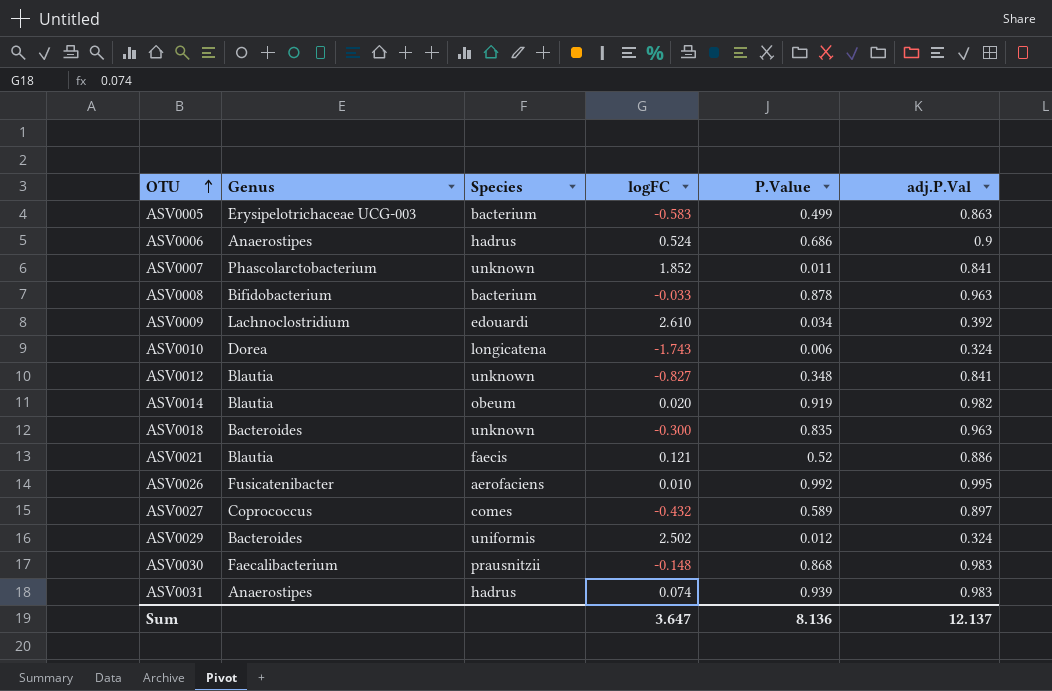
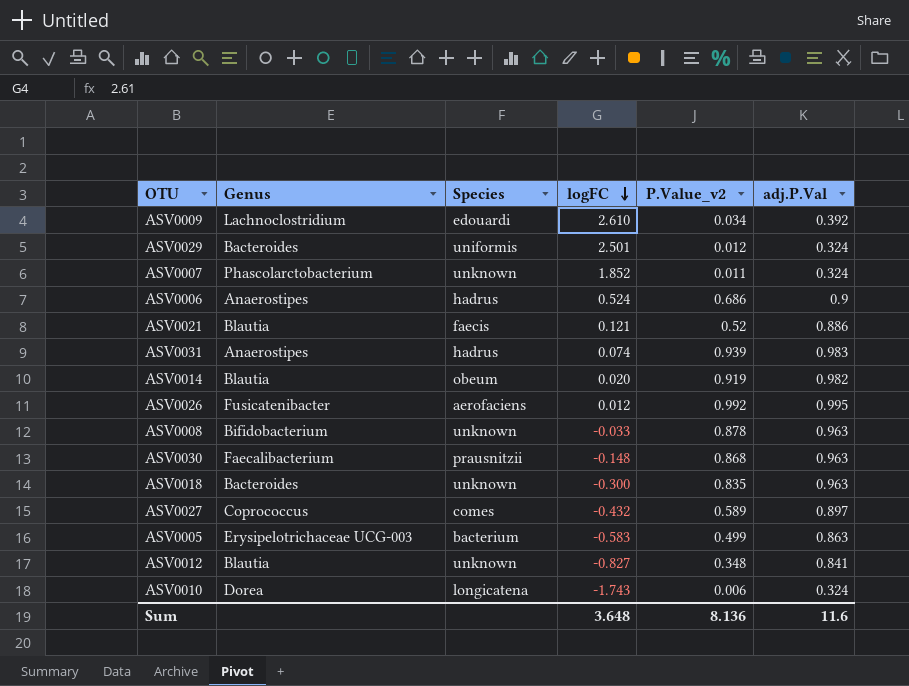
row order: OTU ascending -> logFC descending
column name: P.Value -> P.Value_v2
ASV0029 | logFC: 2.502 -> 2.501
ASV0007 | adj.P.Val: 0.841 -> 0.324
ASV0026 | logFC: 0.010 -> 0.012
ASV0008 | Species: bacterium -> unknown
ASV0030 | adj.P.Val: 0.983 -> 0.963
Sum | logFC: 3.647 -> 3.648
Sum | adj.P.Val: 12.137 -> 11.6

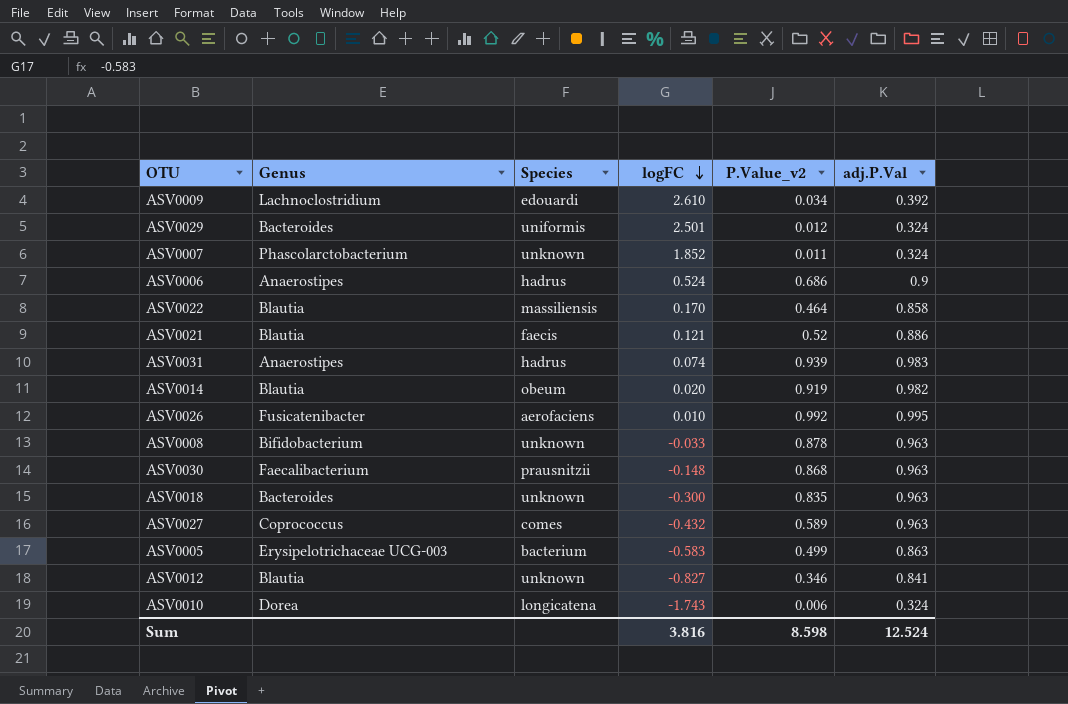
row ASV0022: none -> Blautia | massiliensis | 0.170 | 0.464 | 0.858
ASV0026 | logFC: 0.012 -> 0.010
ASV0027 | adj.P.Val: 0.897 -> 0.963
ASV0012 | P.Value_v2: 0.348 -> 0.346
Sum | logFC: 3.648 -> 3.816
Sum | P.Value_v2: 8.136 -> 8.598
Sum | adj.P.Val: 11.6 -> 12.524

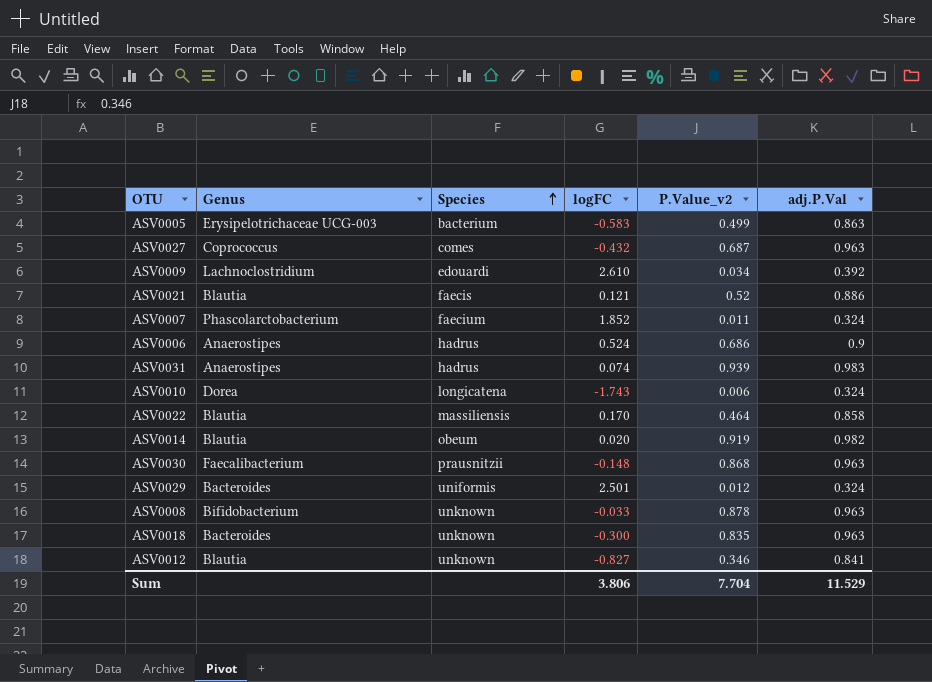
row order: logFC descending -> Species ascending
row ASV0026: Fusicatenibacter | aerofaciens | 0.010 | 0.992 | 0.995 -> none
ASV0027 | P.Value_v2: 0.589 -> 0.687
ASV0007 | Species: unknown -> faecium
Sum | logFC: 3.816 -> 3.806
Sum | P.Value_v2: 8.598 -> 7.704
Sum | adj.P.Val: 12.524 -> 11.529

